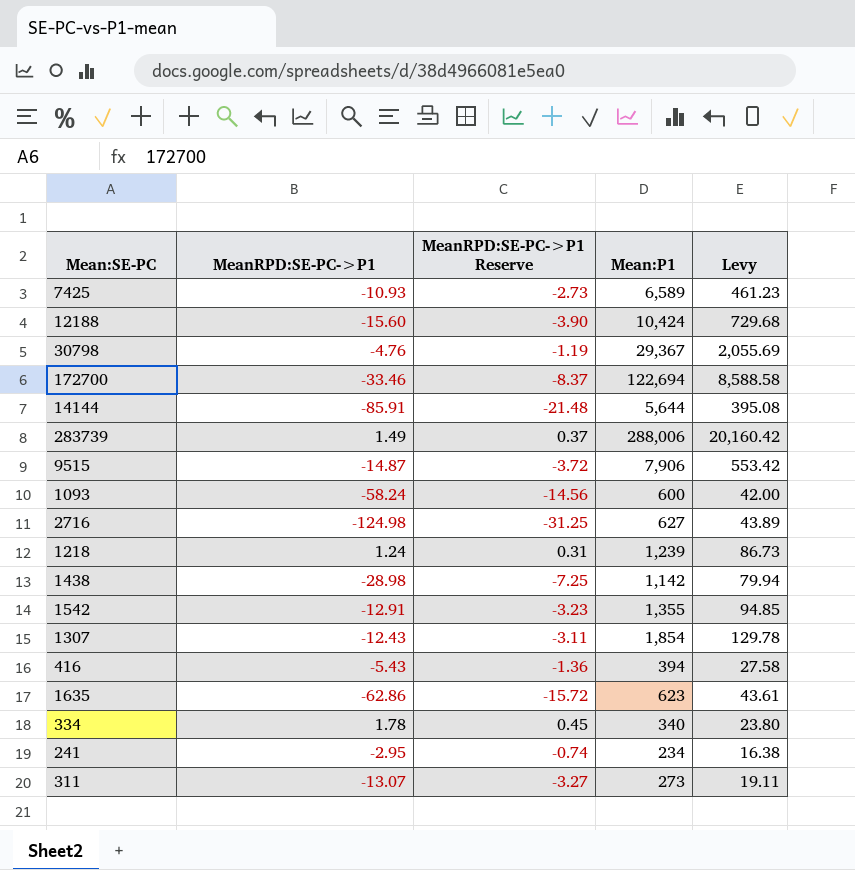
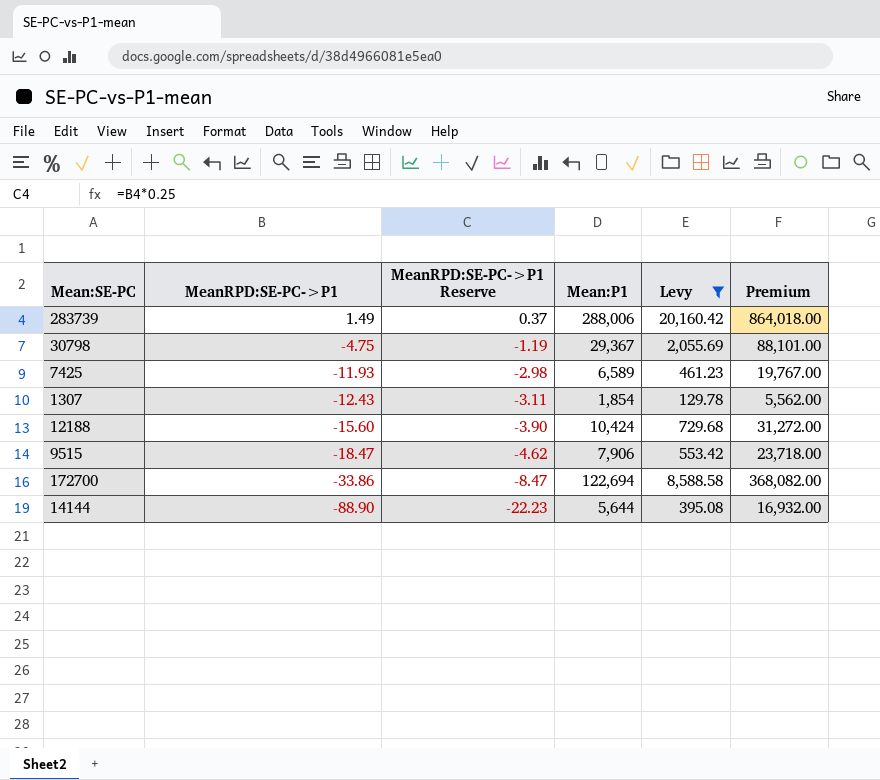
filter: none -> Levy >= 129.78
row order: none -> MeanRPD:SE-PC->P1 descending
column Premium | formula: none -> [Mean:P1] * 3
30798 | MeanRPD:SE-PC->P1: -4.76 -> -4.75
7425 | MeanRPD:SE-PC->P1: -10.93 -> -11.93
7425 | MeanRPD:SE-PC->P1 Reserve: -2.73 -> -2.98
9515 | MeanRPD:SE-PC->P1: -14.87 -> -18.47
9515 | MeanRPD:SE-PC->P1 Reserve: -3.72 -> -4.62
172700 | MeanRPD:SE-PC->P1: -33.46 -> -33.86
172700 | MeanRPD:SE-PC->P1 Reserve: -8.37 -> -8.47
14144 | MeanRPD:SE-PC->P1: -85.91 -> -88.90
14144 | MeanRPD:SE-PC->P1 Reserve: -21.48 -> -22.23

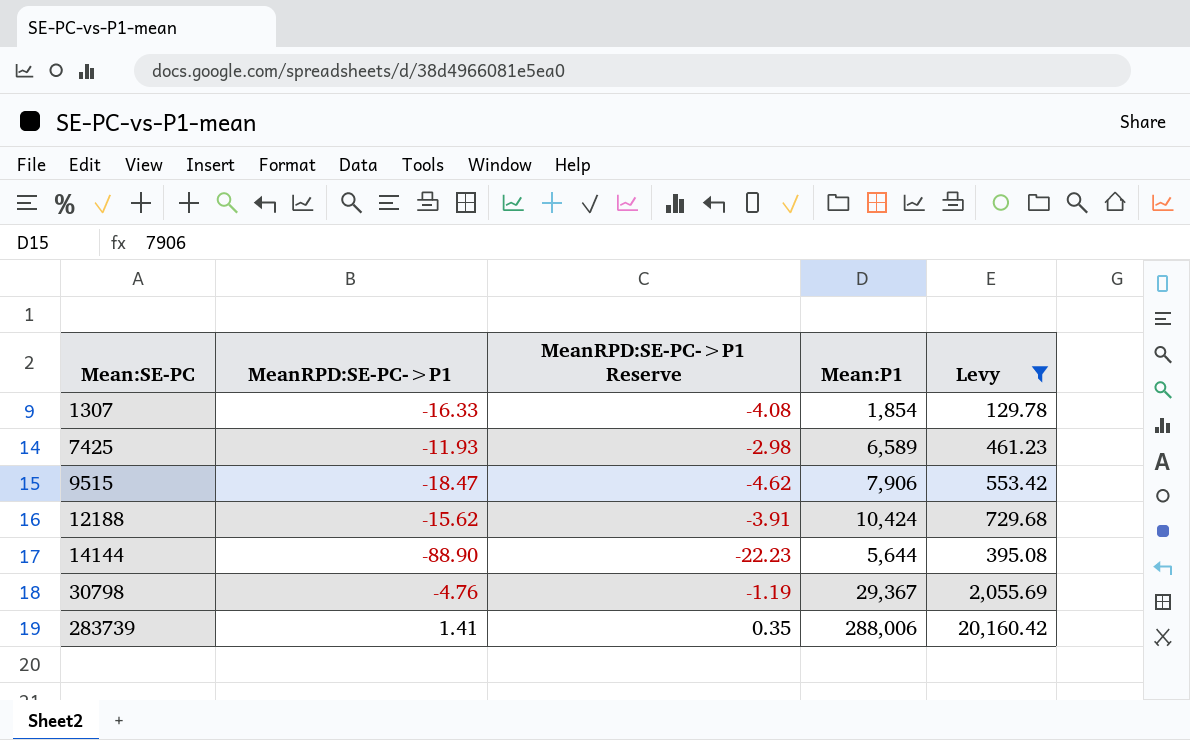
row order: MeanRPD:SE-PC->P1 descending -> Mean:SE-PC ascending
column Premium | formula: [Mean:P1] * 3 -> none
row 172700: -33.86 | -8.47 | 122,694 | 8,588.58 | 368,082.00 -> none
1307 | MeanRPD:SE-PC->P1: -12.43 -> -16.33
1307 | MeanRPD:SE-PC->P1 Reserve: -3.11 -> -4.08
12188 | MeanRPD:SE-PC->P1: -15.60 -> -15.62
12188 | MeanRPD:SE-PC->P1 Reserve: -3.90 -> -3.91
30798 | MeanRPD:SE-PC->P1: -4.75 -> -4.76
283739 | MeanRPD:SE-PC->P1: 1.49 -> 1.41
283739 | MeanRPD:SE-PC->P1 Reserve: 0.37 -> 0.35

